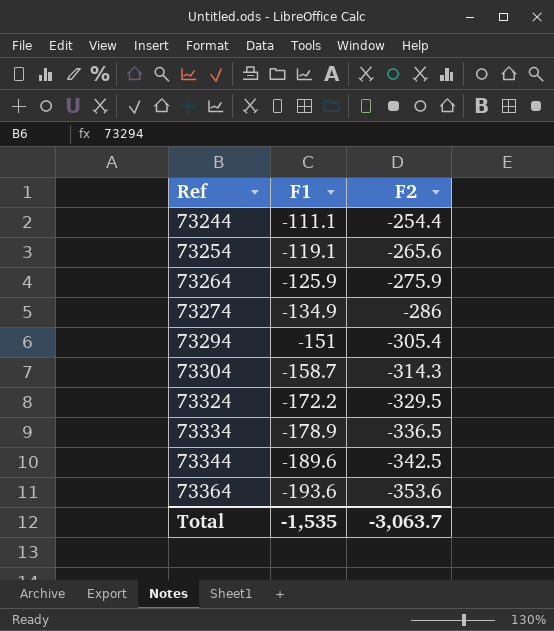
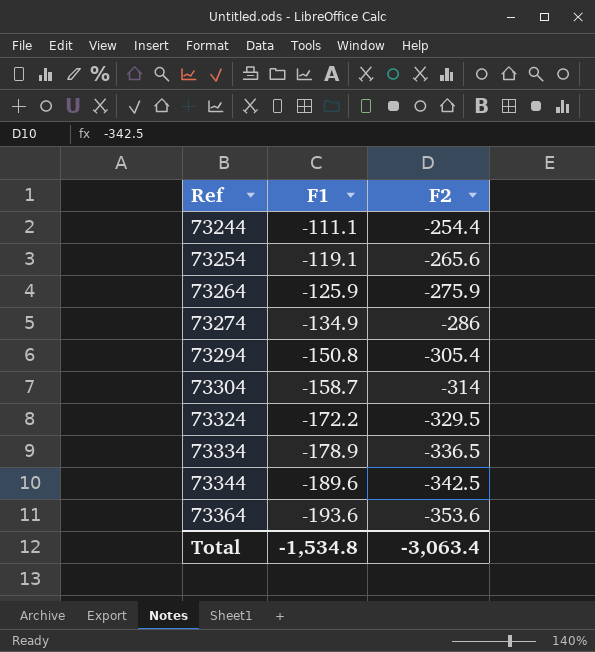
73294 | F1: -151 -> -150.8
73304 | F2: -314.3 -> -314
Total | F1: -1,535 -> -1,534.8
Total | F2: -3,063.7 -> -3,063.4

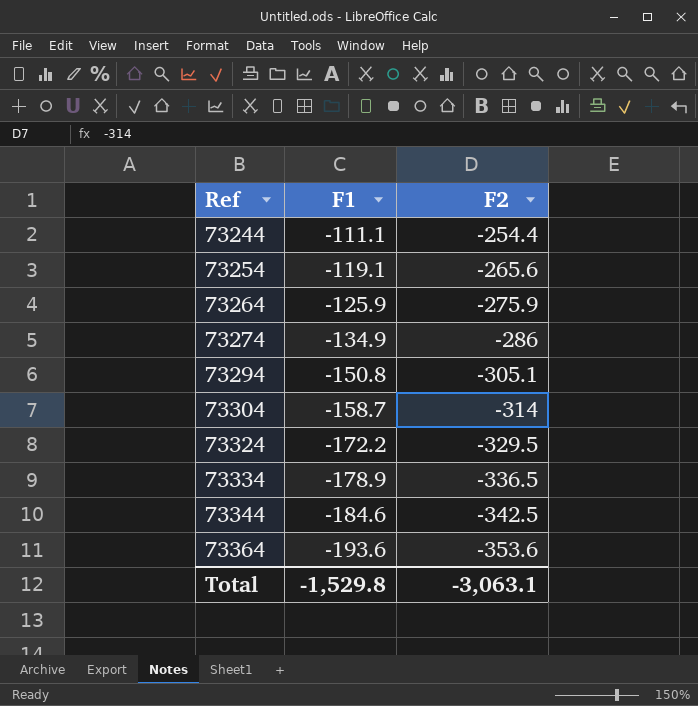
73294 | F2: -305.4 -> -305.1
73344 | F1: -189.6 -> -184.6
Total | F1: -1,534.8 -> -1,529.8
Total | F2: -3,063.4 -> -3,063.1

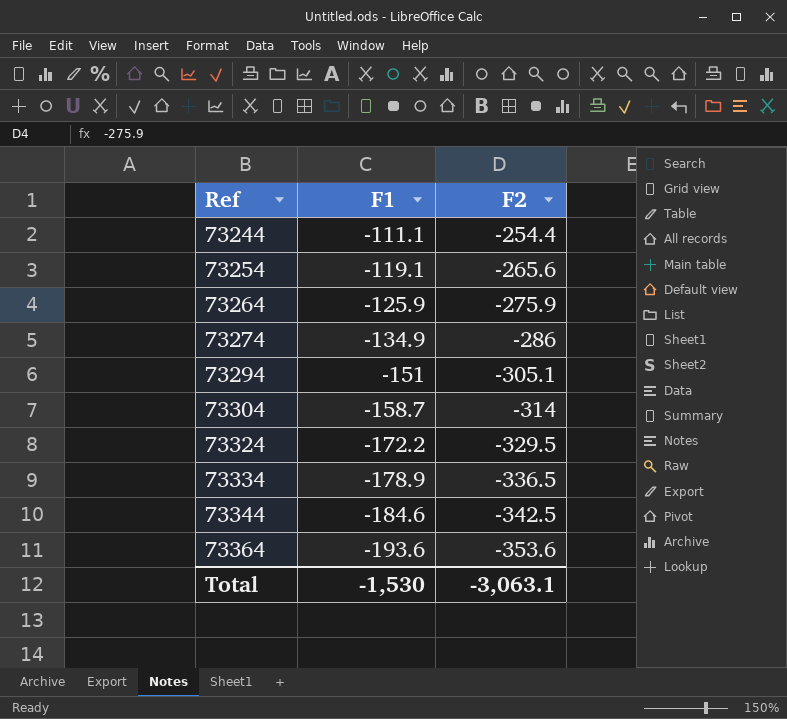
73294 | F1: -150.8 -> -151
Total | F1: -1,529.8 -> -1,530

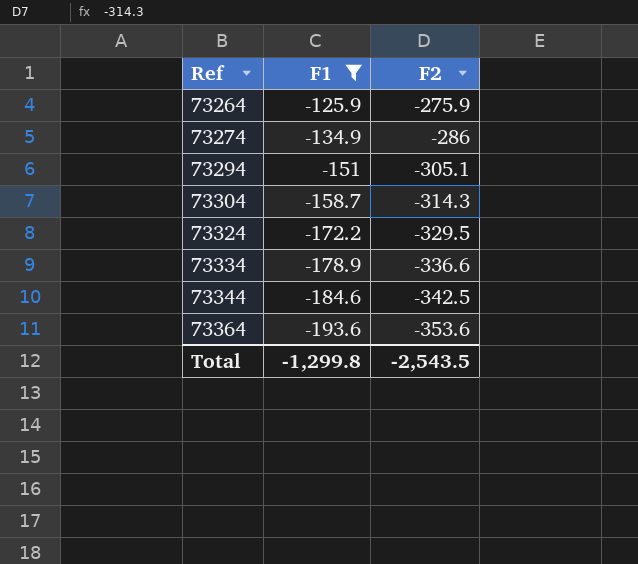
filter: none -> F1 <= -125.9
73304 | F2: -314 -> -314.3
73334 | F2: -336.5 -> -336.6
Total | F1: -1,530 -> -1,299.8
Total | F2: -3,063.1 -> -2,543.5

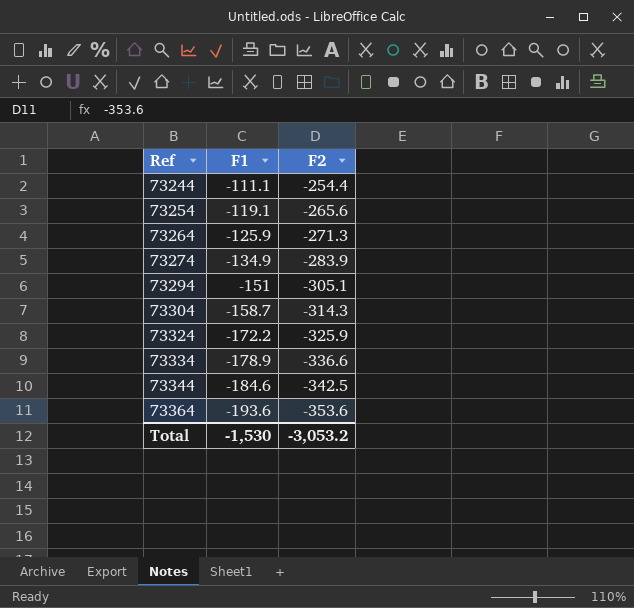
filter: F1 <= -125.9 -> none
73264 | F2: -275.9 -> -271.3
73274 | F2: -286 -> -283.9
73324 | F2: -329.5 -> -325.9
Total | F1: -1,299.8 -> -1,530
Total | F2: -2,543.5 -> -3,053.2

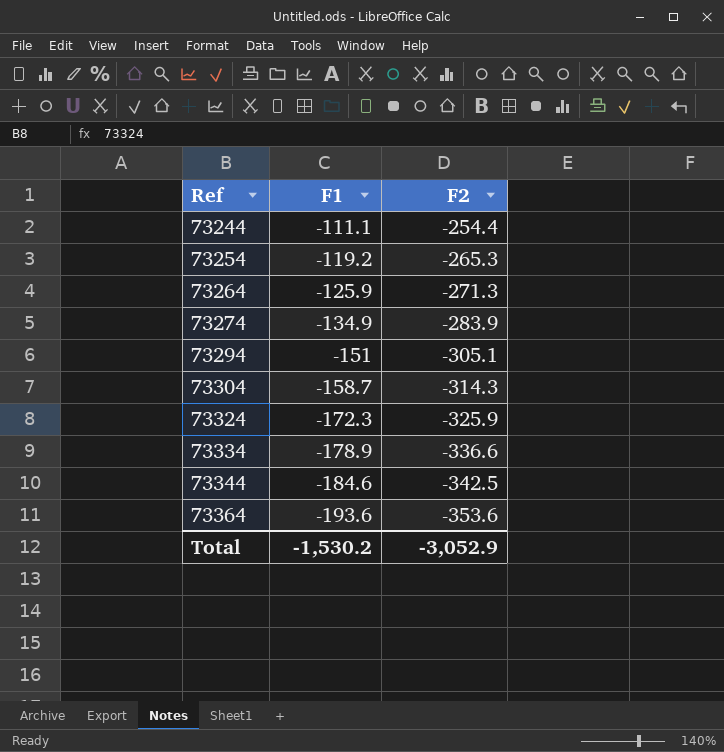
73254 | F1: -119.1 -> -119.2
73254 | F2: -265.6 -> -265.3
73324 | F1: -172.2 -> -172.3
Total | F1: -1,530 -> -1,530.2
Total | F2: -3,053.2 -> -3,052.9

